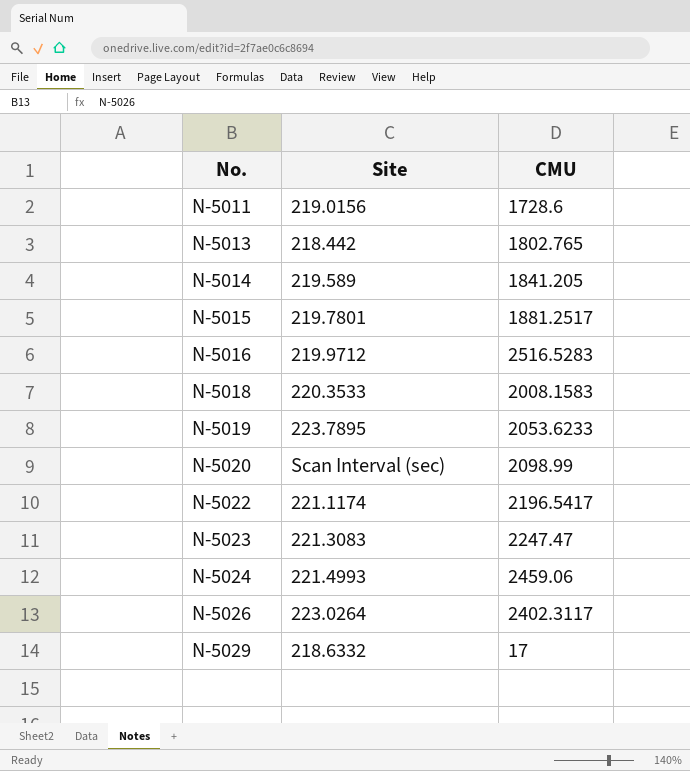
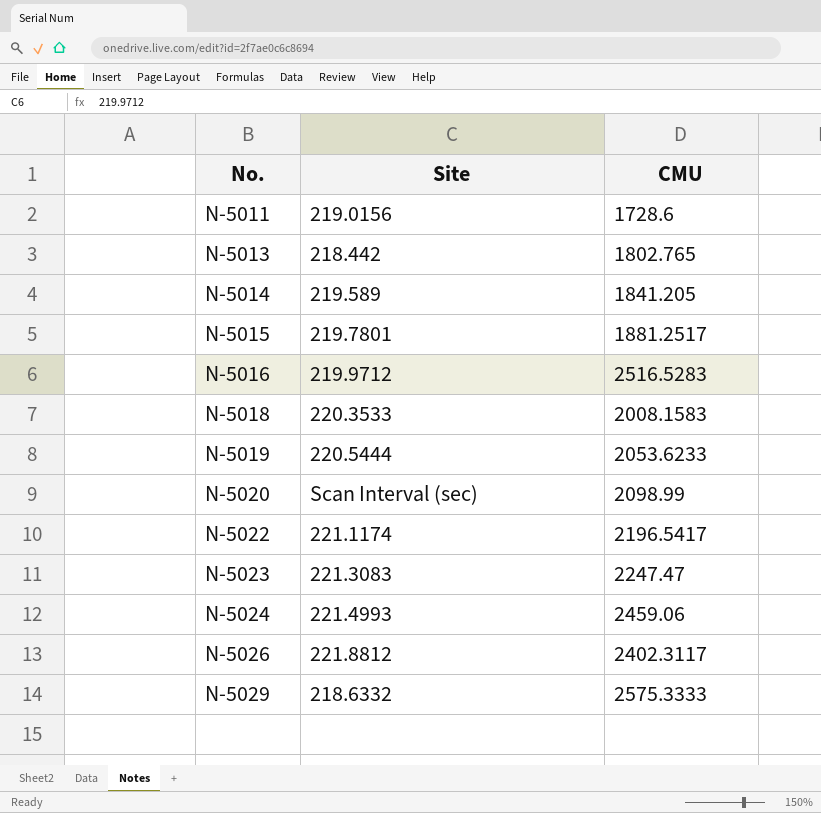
N-5019 | Site: 223.7895 -> 220.5444
N-5026 | Site: 223.0264 -> 221.8812
N-5029 | CMU: 17 -> 2575.3333

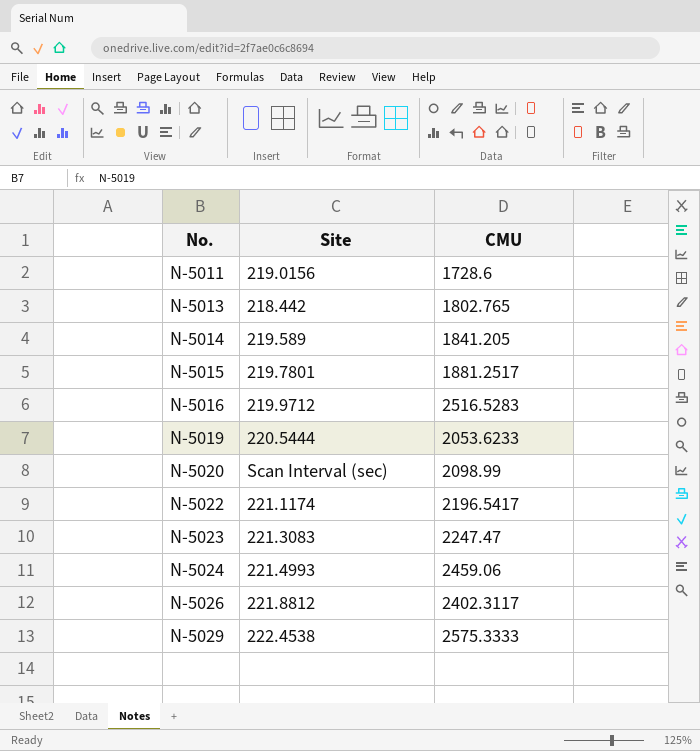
row N-5018: 220.3533 | 2008.1583 -> none
N-5029 | Site: 218.6332 -> 222.4538

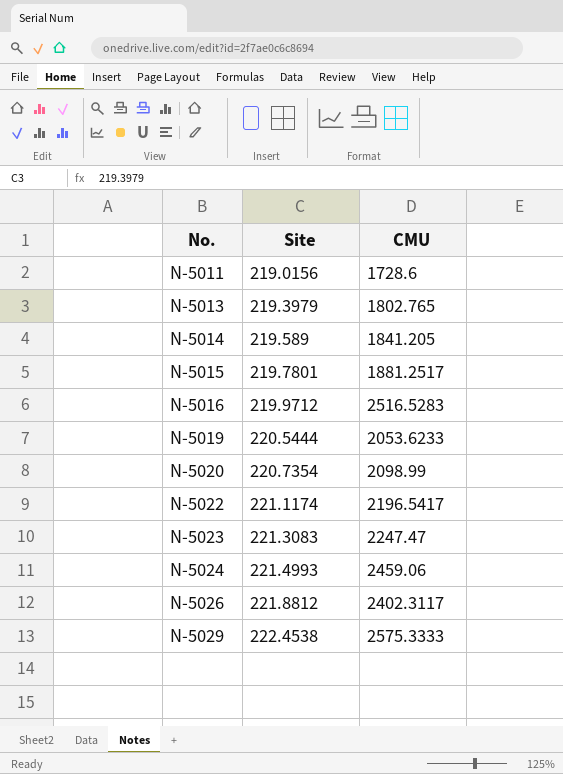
N-5013 | Site: 218.442 -> 219.3979
N-5020 | Site: Scan Interval (sec) -> 220.7354

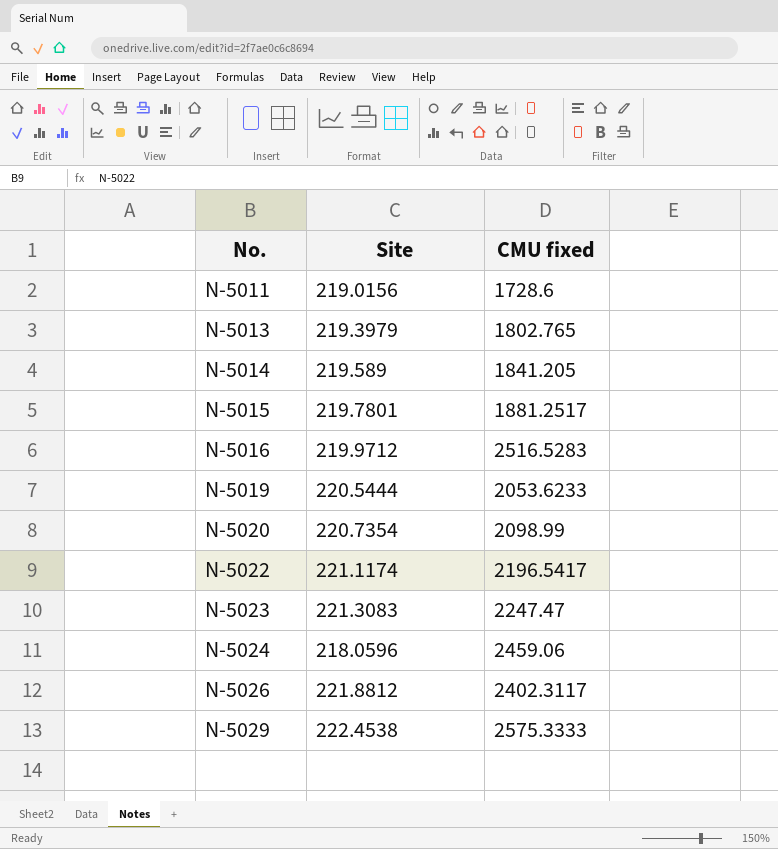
column name: CMU -> CMU fixed
N-5024 | Site: 221.4993 -> 218.0596

